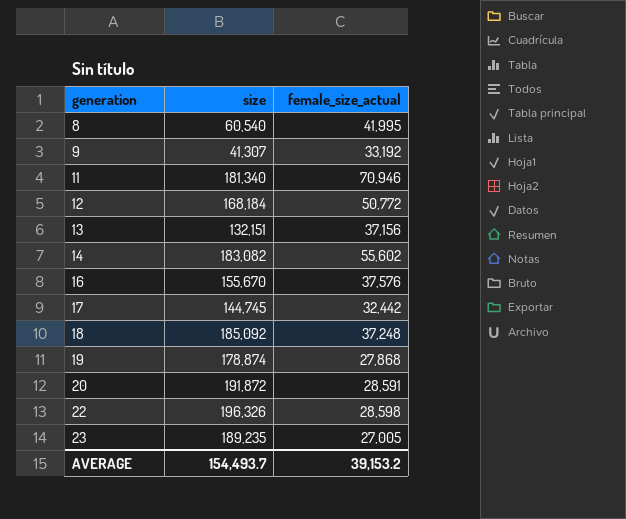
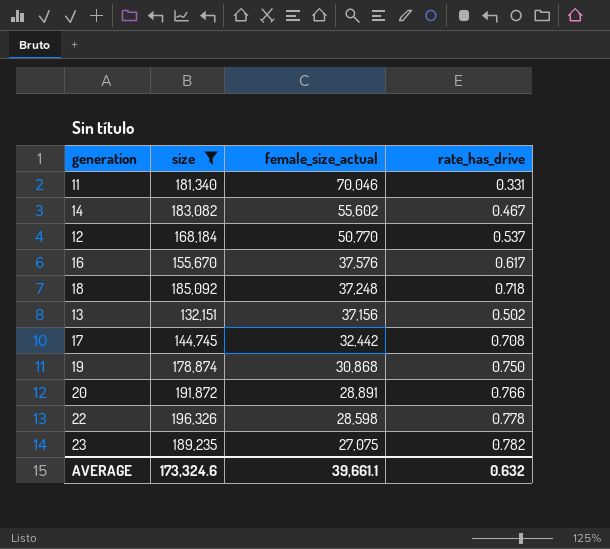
filter: none -> size >= 132,151
row order: generation ascending -> female_size_actual descending
column rate_has_drive | position: none -> 4
11 | female_size_actual: 70,946 -> 70,046
12 | female_size_actual: 50,772 -> 50,770
19 | female_size_actual: 27,868 -> 30,868
20 | female_size_actual: 28,591 -> 28,891
23 | female_size_actual: 27,005 -> 27,075
AVERAGE | size: 154,493.7 -> 173,324.6
AVERAGE | female_size_actual: 39,153.2 -> 39,661.1

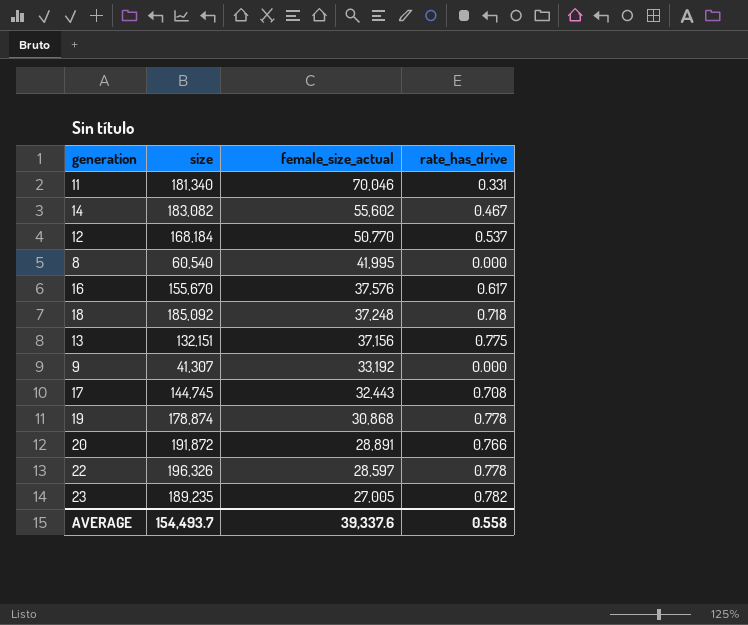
filter: size >= 132,151 -> none
13 | rate_has_drive: 0.502 -> 0.775
17 | female_size_actual: 32,442 -> 32,443
19 | rate_has_drive: 0.750 -> 0.778
22 | female_size_actual: 28,598 -> 28,597
23 | female_size_actual: 27,075 -> 27,005
AVERAGE | size: 173,324.6 -> 154,493.7
AVERAGE | female_size_actual: 39,661.1 -> 39,337.6
AVERAGE | rate_has_drive: 0.632 -> 0.558

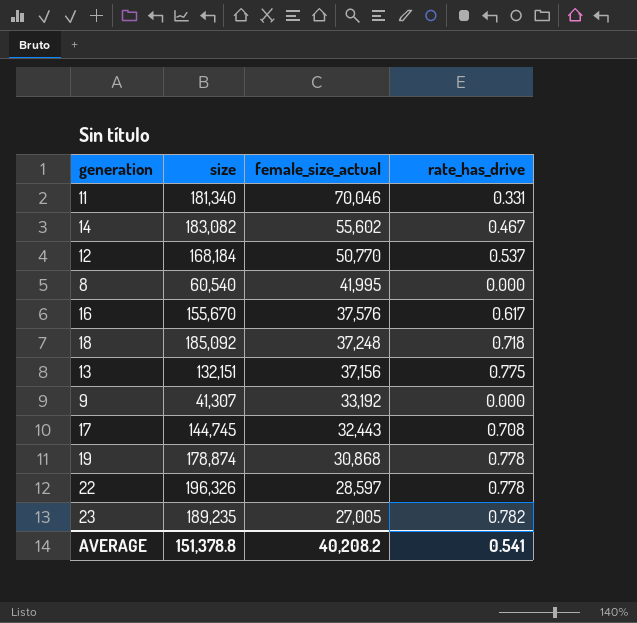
row 20: 191,872 | 28,891 | 0.766 -> none
AVERAGE | size: 154,493.7 -> 151,378.8
AVERAGE | female_size_actual: 39,337.6 -> 40,208.2
AVERAGE | rate_has_drive: 0.558 -> 0.541

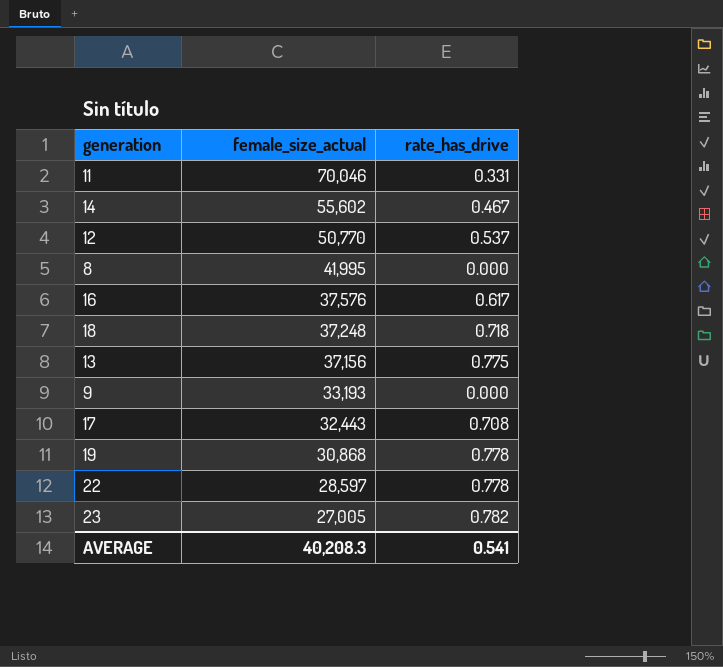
column size | position: 2 -> none
9 | female_size_actual: 33,192 -> 33,193
AVERAGE | female_size_actual: 40,208.2 -> 40,208.3

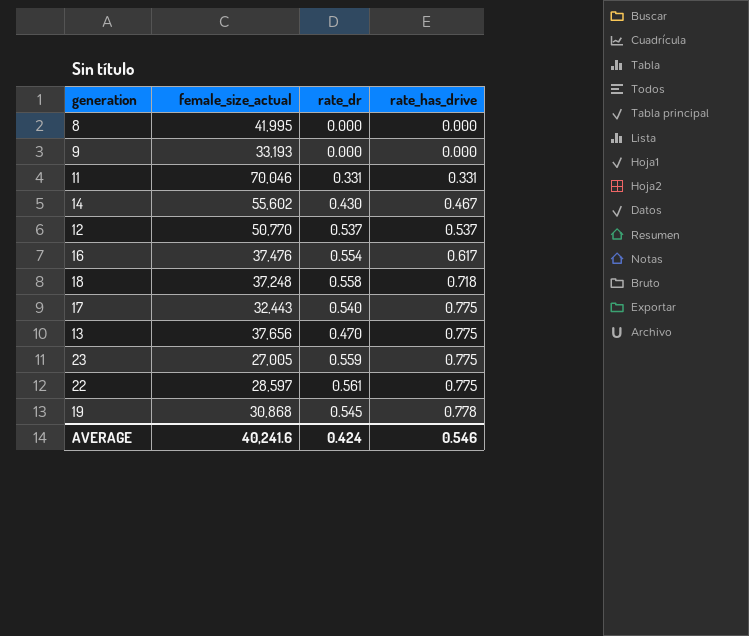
row order: female_size_actual descending -> rate_has_drive ascending
column rate_dr | position: none -> 3
16 | female_size_actual: 37,576 -> 37,476
17 | rate_has_drive: 0.708 -> 0.775
13 | female_size_actual: 37,156 -> 37,656
23 | rate_has_drive: 0.782 -> 0.775
22 | rate_has_drive: 0.778 -> 0.775
AVERAGE | female_size_actual: 40,208.3 -> 40,241.6
AVERAGE | rate_has_drive: 0.541 -> 0.546

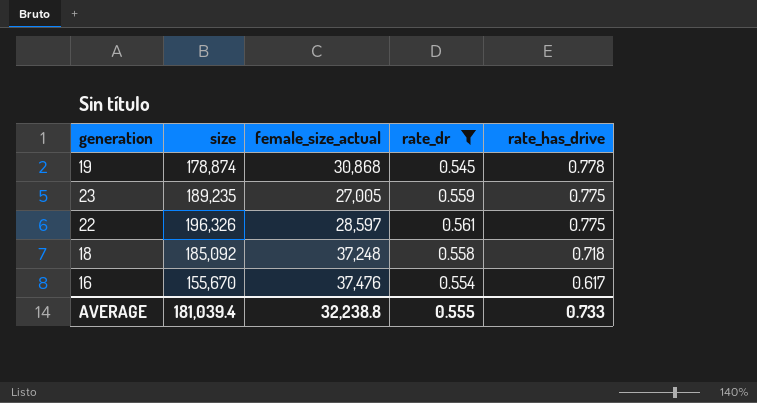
filter: none -> rate_dr >= 0.545
row order: rate_has_drive ascending -> rate_has_drive descending
column size | position: none -> 2
AVERAGE | female_size_actual: 40,241.6 -> 32,238.8
AVERAGE | rate_dr: 0.424 -> 0.555
AVERAGE | rate_has_drive: 0.546 -> 0.733

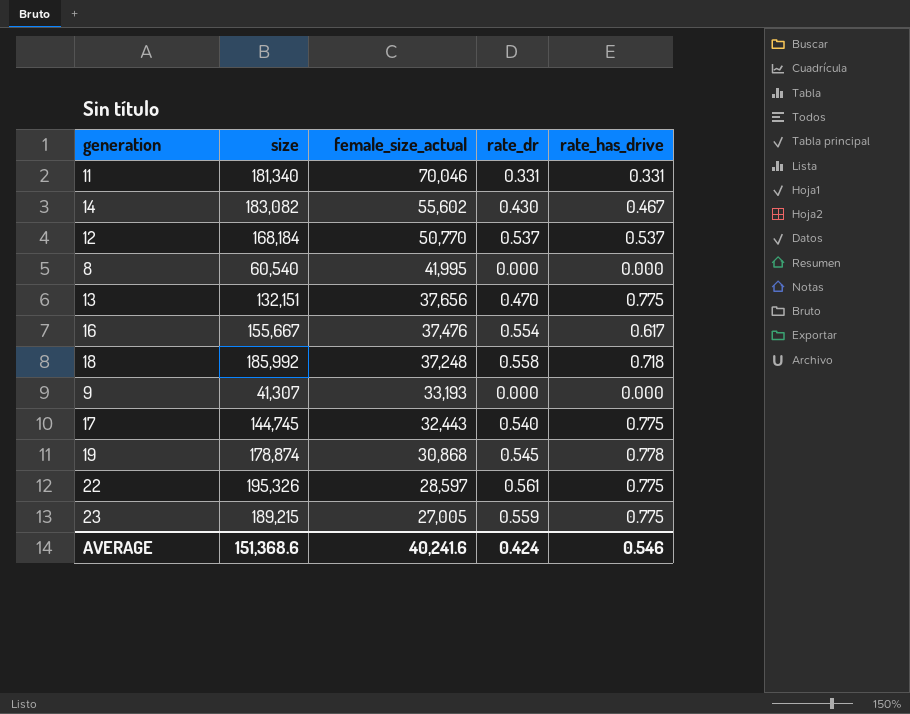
filter: rate_dr >= 0.545 -> none
row order: rate_has_drive descending -> female_size_actual descending
16 | size: 155,670 -> 155,667
18 | size: 185,092 -> 185,992
22 | size: 196,326 -> 195,326
23 | size: 189,235 -> 189,215
AVERAGE | size: 181,039.4 -> 151,368.6
AVERAGE | female_size_actual: 32,238.8 -> 40,241.6
AVERAGE | rate_dr: 0.555 -> 0.424
AVERAGE | rate_has_drive: 0.733 -> 0.546

